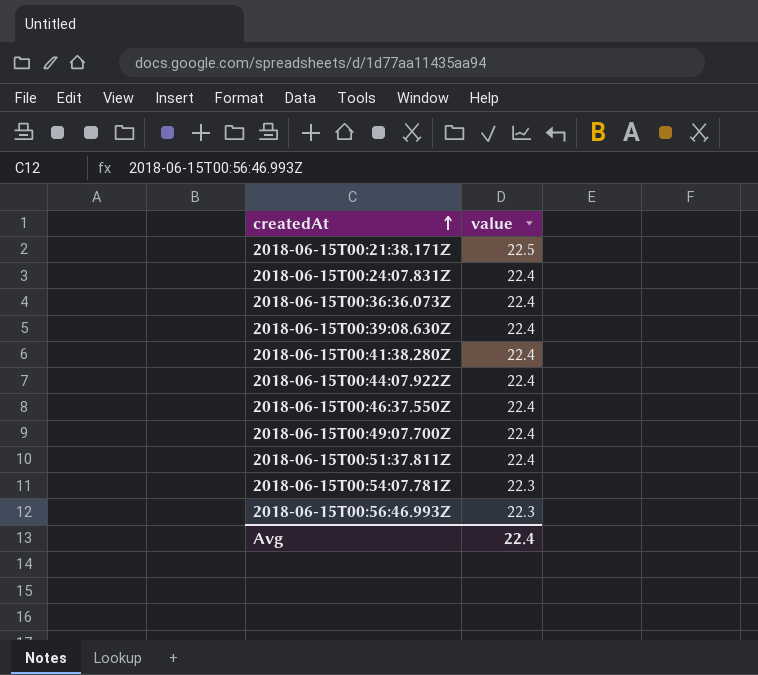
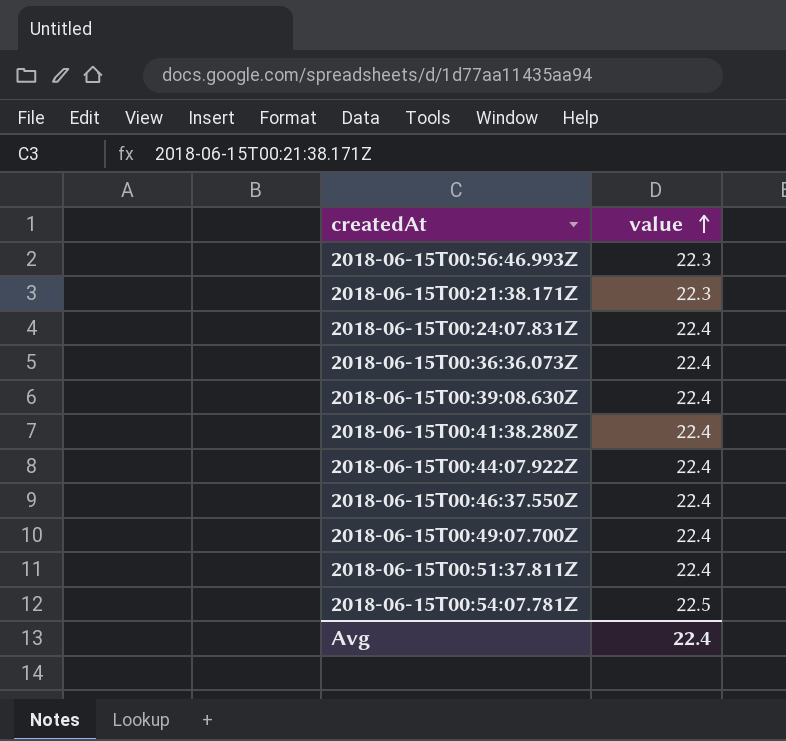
row order: createdAt ascending -> value ascending
2018-06-15T00:21:38.171Z | value: 22.5 -> 22.3
2018-06-15T00:54:07.781Z | value: 22.3 -> 22.5

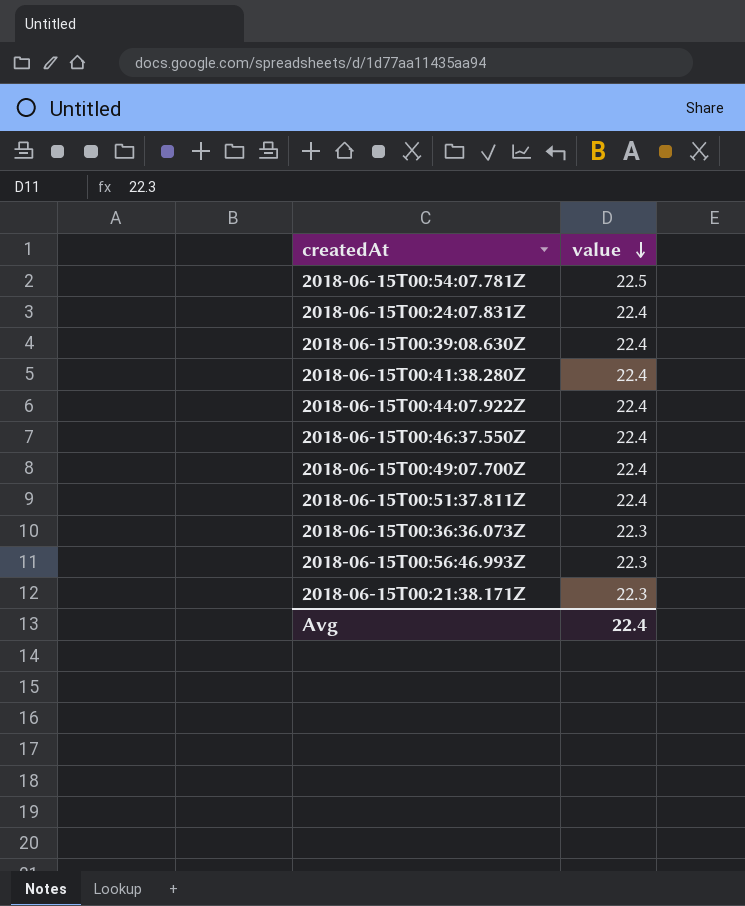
row order: value ascending -> value descending
2018-06-15T00:36:36.073Z | value: 22.4 -> 22.3

